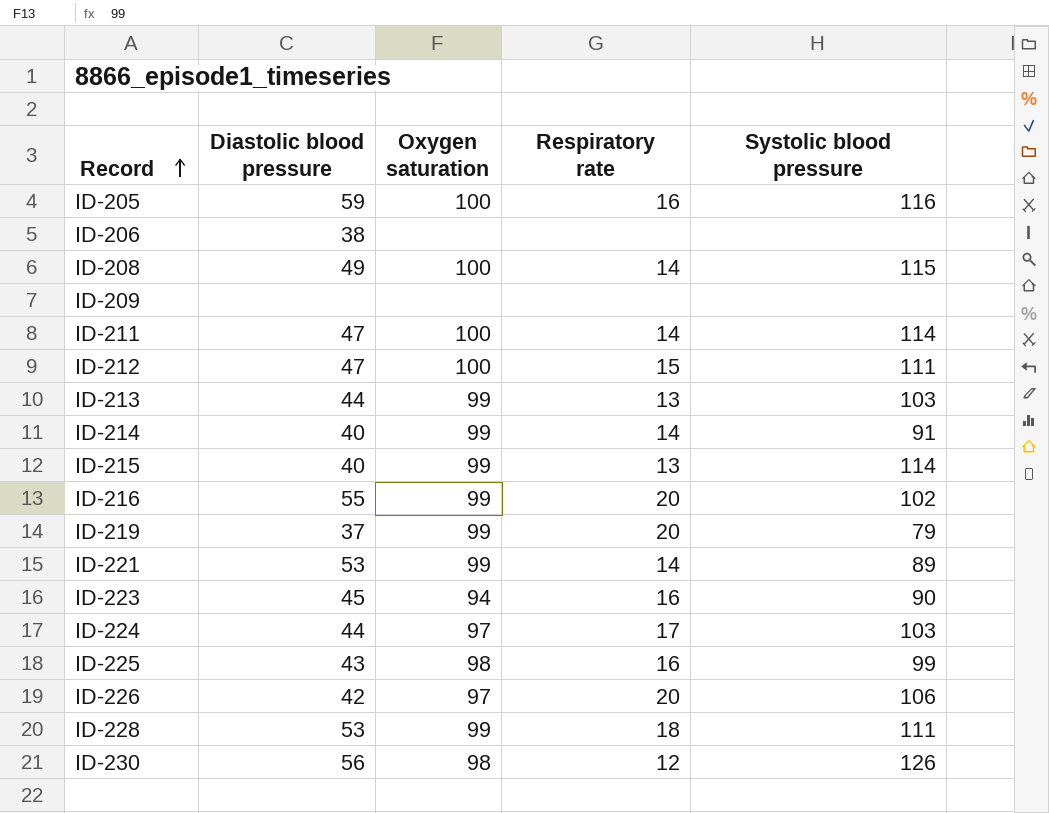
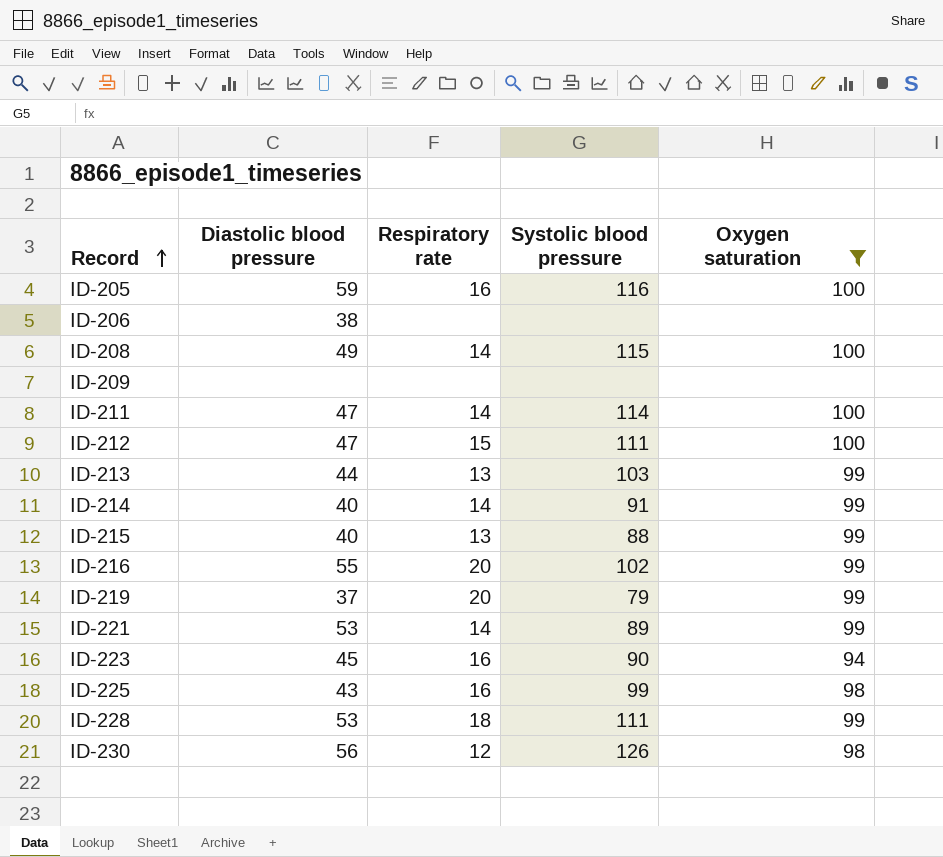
filter: none -> Oxygen saturation != 97
column Oxygen saturation | position: 3 -> 5
ID-215 | Systolic blood pressure: 114 -> 88

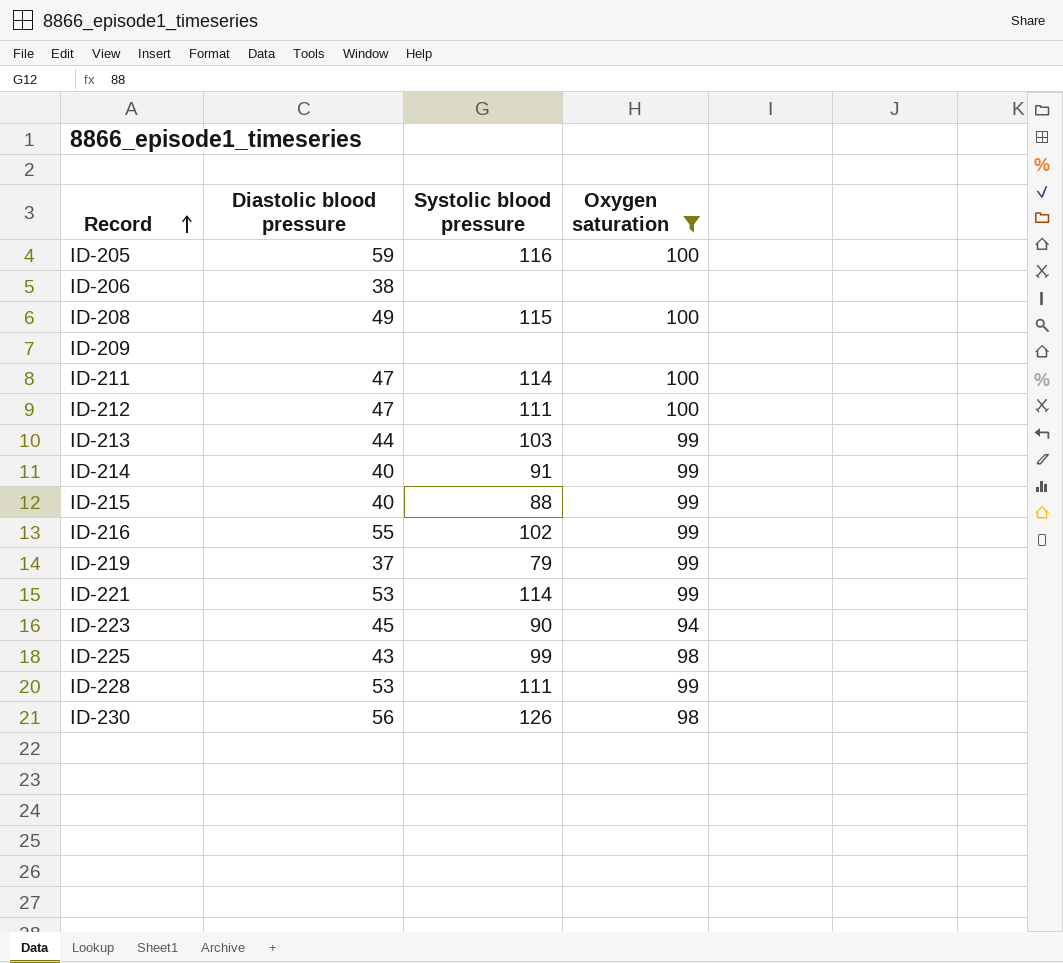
column Respiratory rate | position: 3 -> none
ID-221 | Systolic blood pressure: 89 -> 114

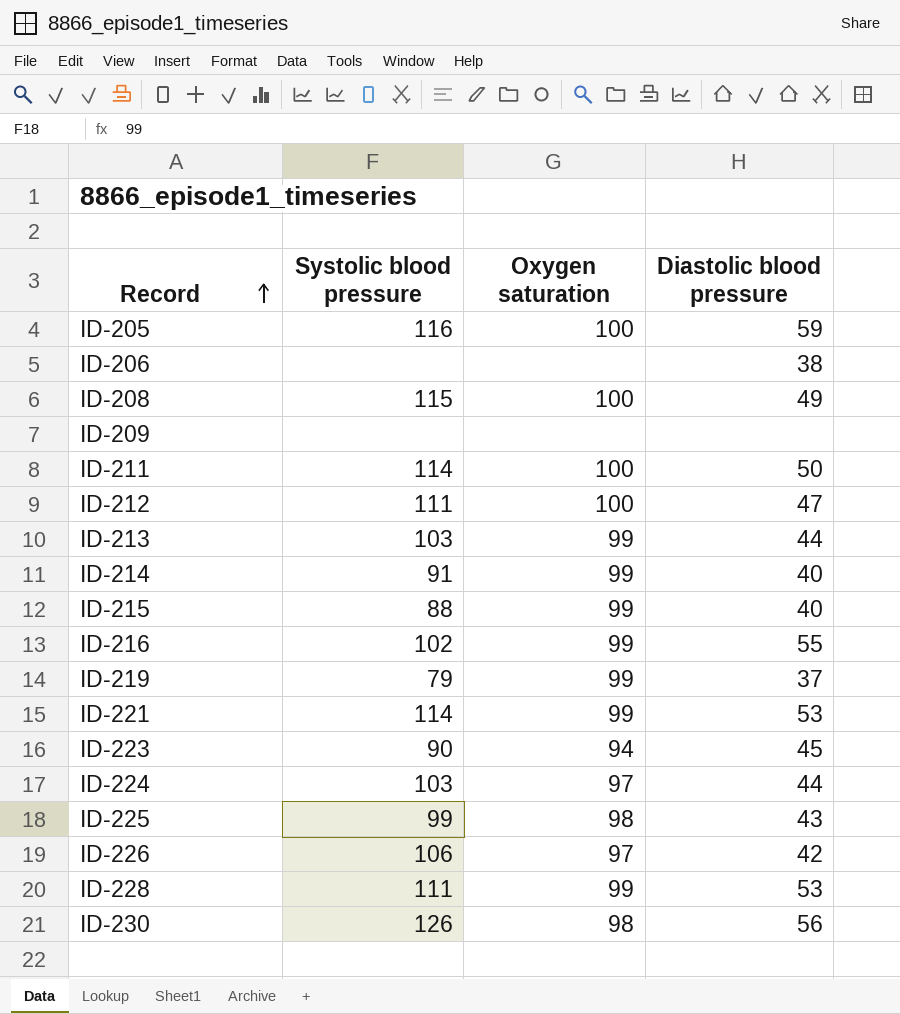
filter: Oxygen saturation != 97 -> none
column Diastolic blood pressure | position: 2 -> 4
ID-211 | Diastolic blood pressure: 47 -> 50

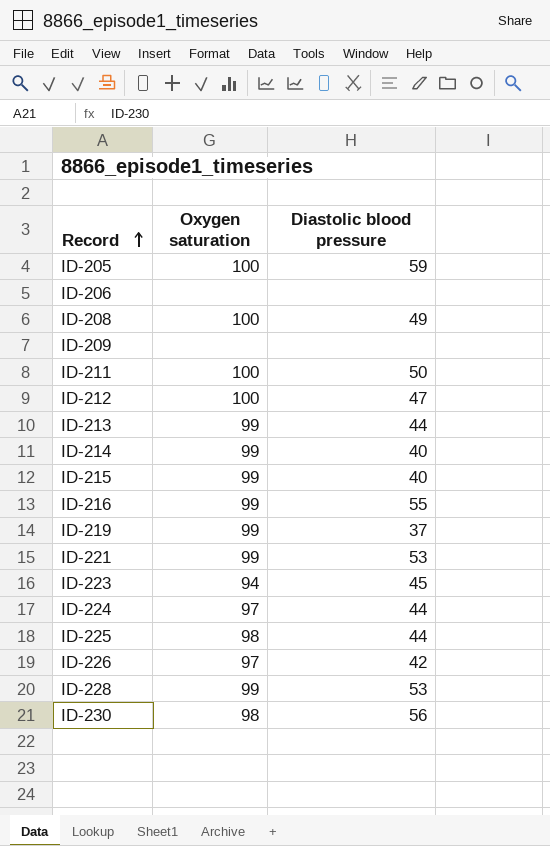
column Systolic blood pressure | position: 2 -> none
ID-206 | Diastolic blood pressure: 38 -> none
ID-225 | Diastolic blood pressure: 43 -> 44

